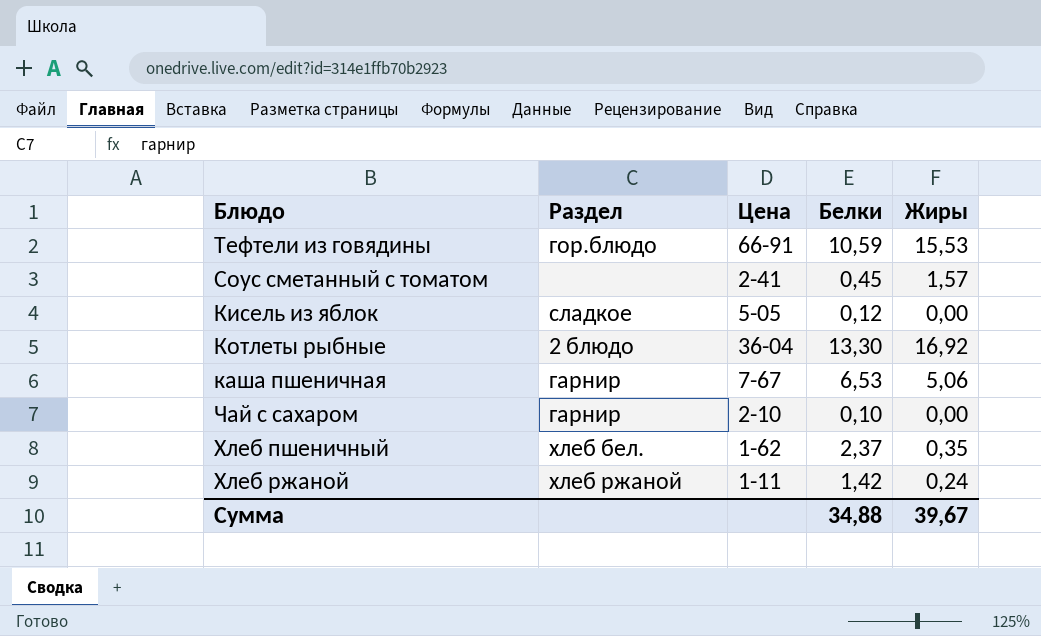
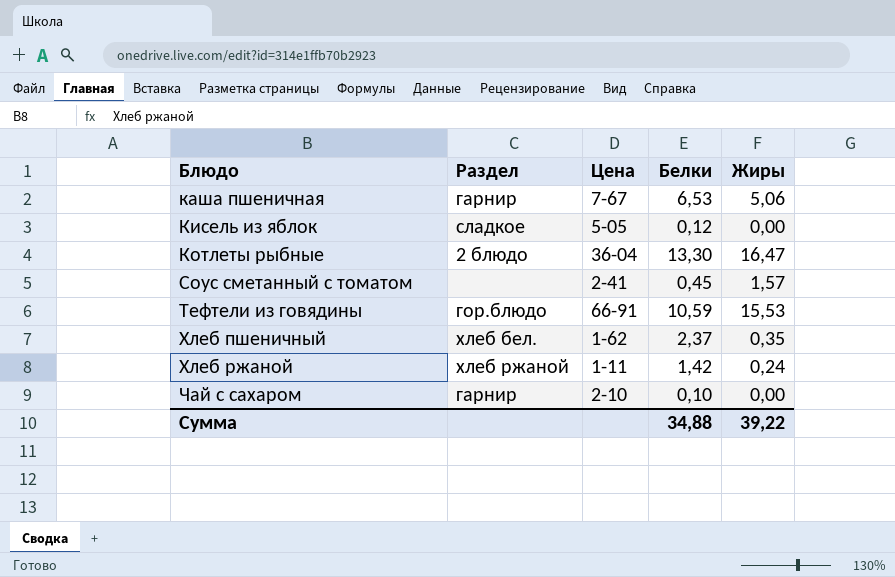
row order: none -> Блюдо ascending
Котлеты рыбные | Жиры: 16,92 -> 16,47
Сумма | Жиры: 39,67 -> 39,22

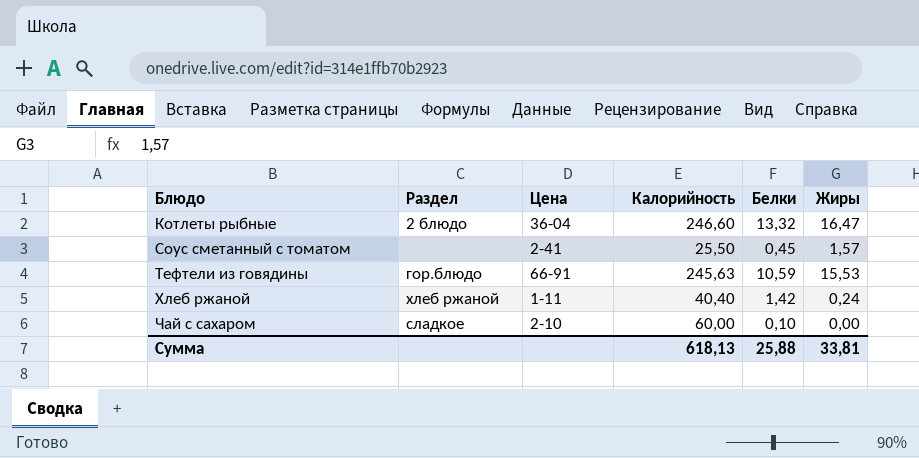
column Калорийность | position: none -> 4
row каша пшеничная: гарнир | 7-67 | 6,53 | 5,06 -> none
row Кисель из яблок: сладкое | 5-05 | 0,12 | 0,00 -> none
row Хлеб пшеничный: хлеб бел. | 1-62 | 2,37 | 0,35 -> none
Котлеты рыбные | Белки: 13,30 -> 13,32
Чай с сахаром | Раздел: гарнир -> сладкое
Сумма | Белки: 34,88 -> 25,88
Сумма | Жиры: 39,22 -> 33,81

